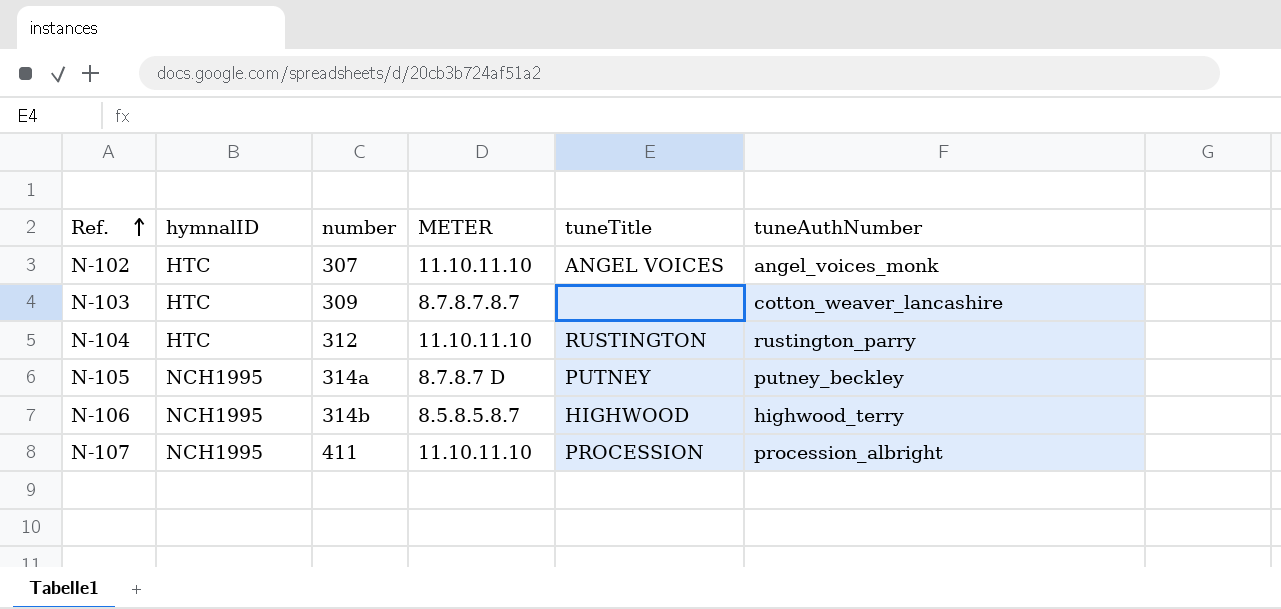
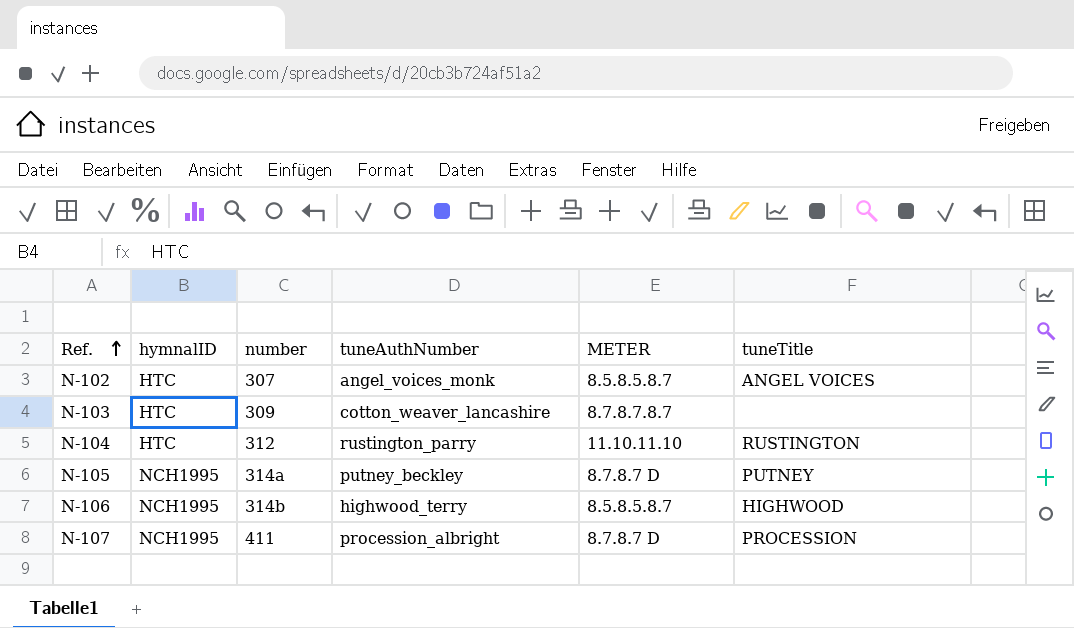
column tuneAuthNumber | position: 6 -> 4
N-102 | METER: 11.10.11.10 -> 8.5.8.5.8.7
N-107 | METER: 11.10.11.10 -> 8.7.8.7 D

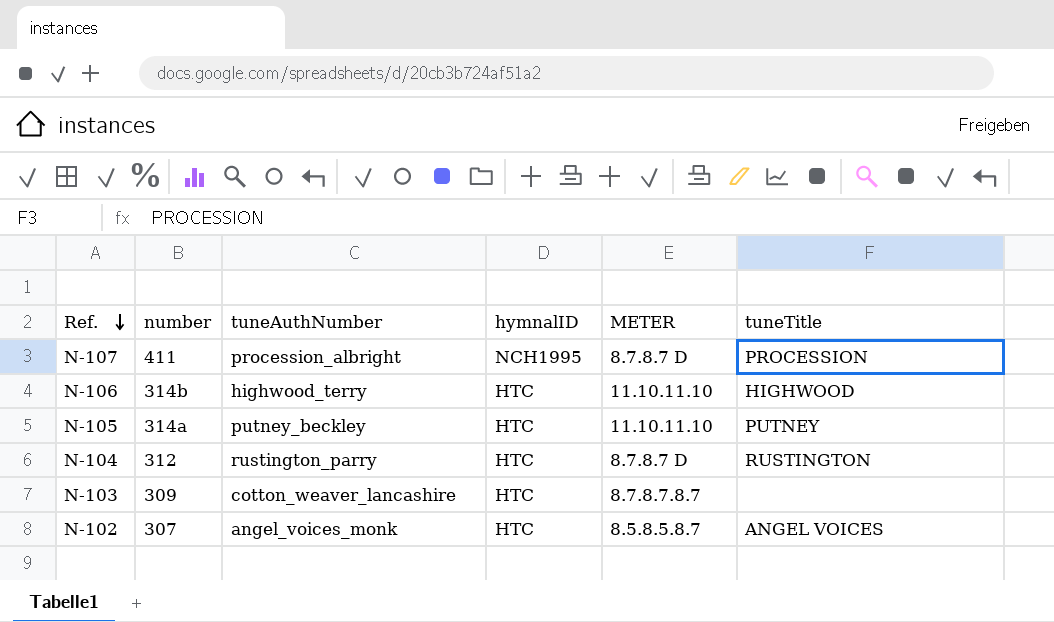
row order: Ref. ascending -> Ref. descending
column hymnalID | position: 2 -> 4
N-106 | hymnalID: NCH1995 -> HTC
N-106 | METER: 8.5.8.5.8.7 -> 11.10.11.10
N-105 | hymnalID: NCH1995 -> HTC
N-105 | METER: 8.7.8.7 D -> 11.10.11.10
N-104 | METER: 11.10.11.10 -> 8.7.8.7 D

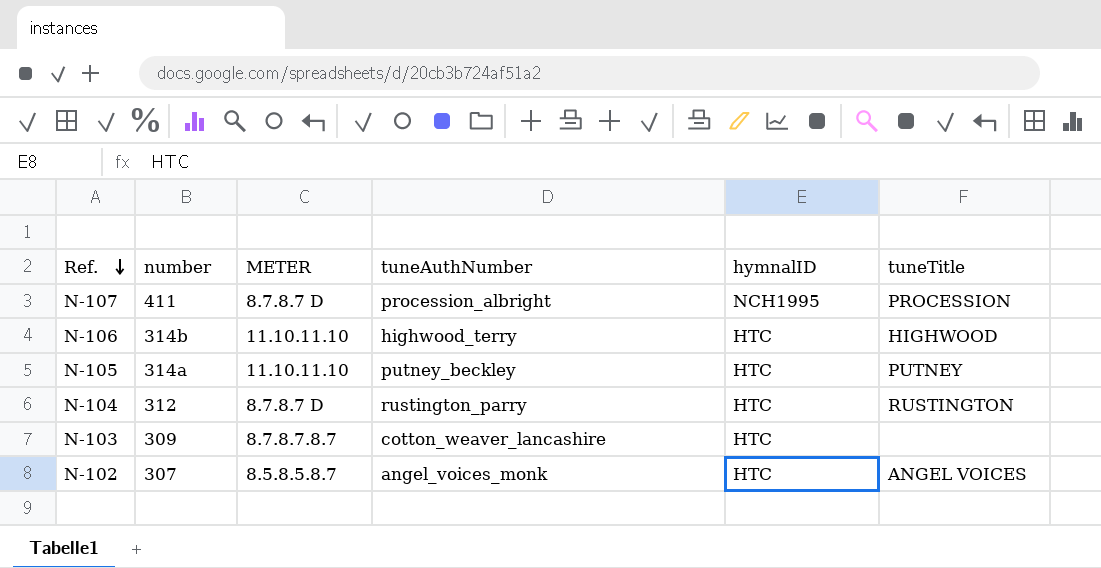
column METER | position: 5 -> 3

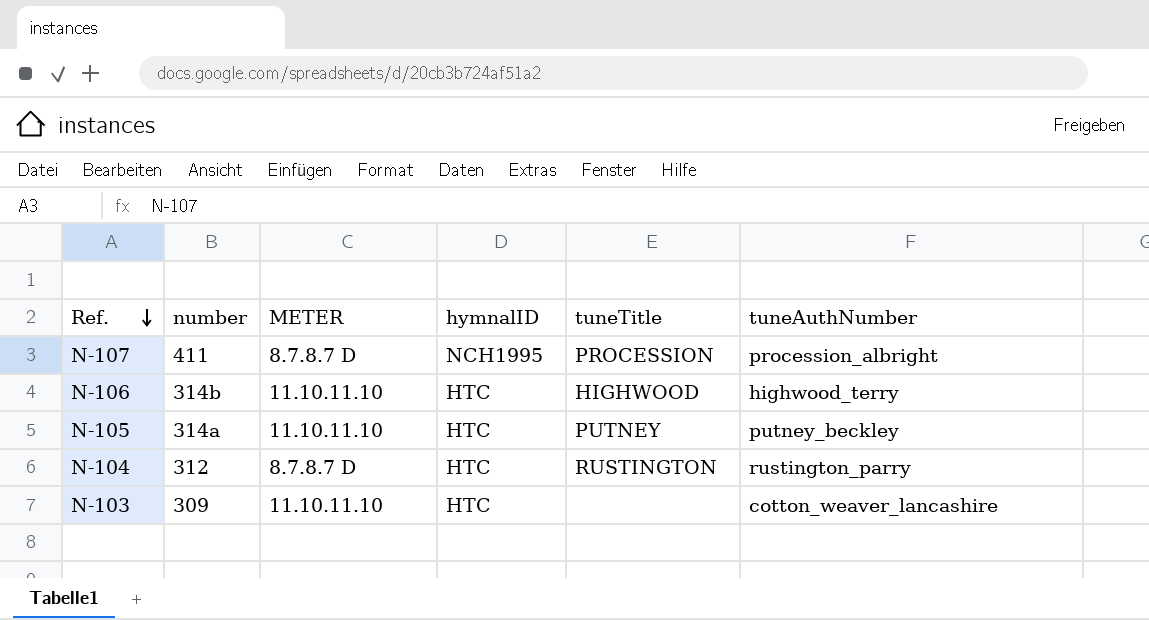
column tuneAuthNumber | position: 4 -> 6
row N-102: 307 | 8.5.8.5.8.7 | angel_voices_monk | HTC | ANGEL VOICES -> none
N-103 | METER: 8.7.8.7.8.7 -> 11.10.11.10

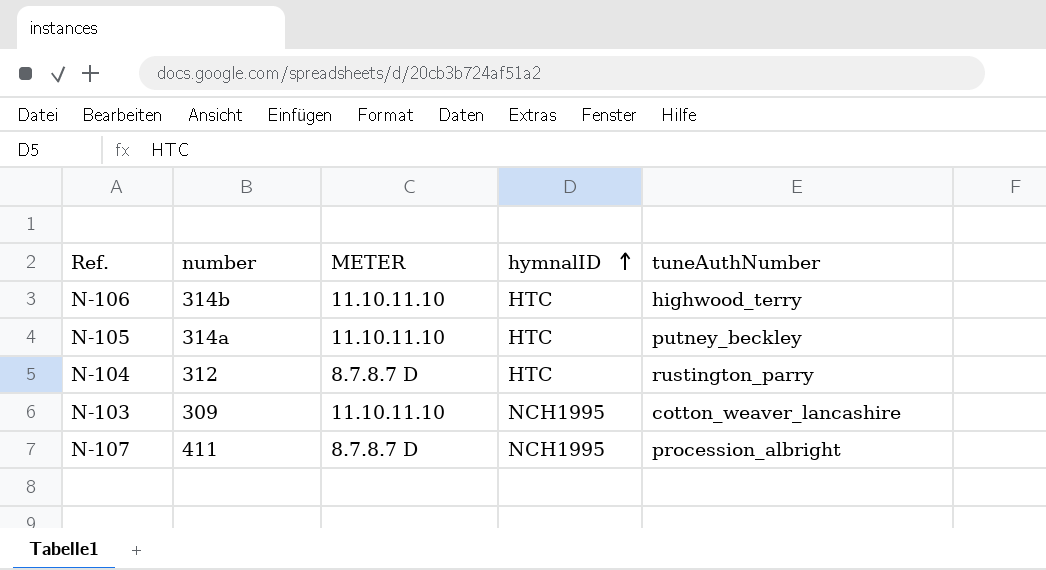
row order: Ref. descending -> hymnalID ascending
column tuneTitle | position: 5 -> none
N-103 | hymnalID: HTC -> NCH1995

